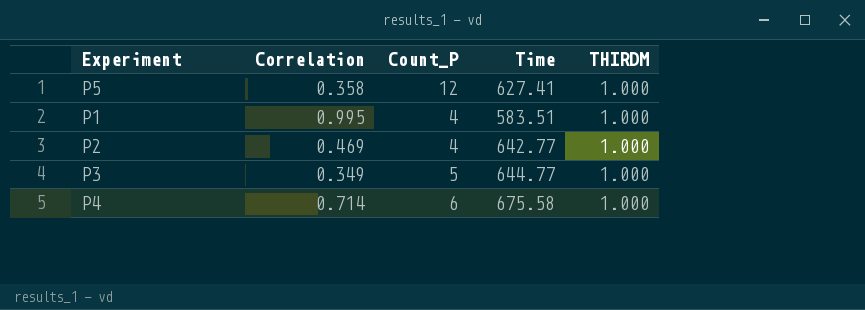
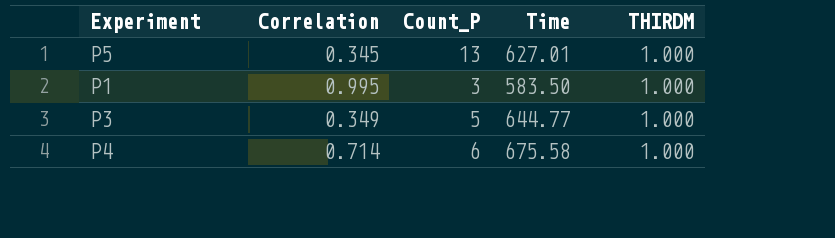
row P2: 0.469 | 4 | 642.77 | 1.000 -> none
P5 | Correlation: 0.358 -> 0.345
P5 | Count_P: 12 -> 13
P5 | Time: 627.41 -> 627.01
P1 | Count_P: 4 -> 3
P1 | Time: 583.51 -> 583.50

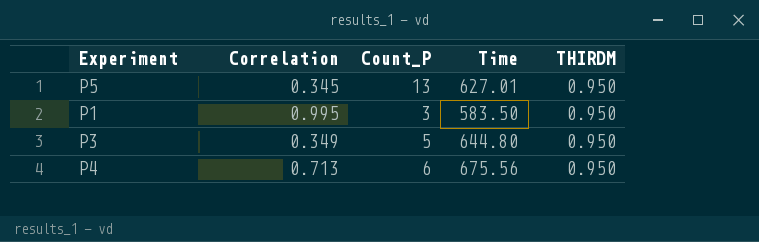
P5 | THIRDM: 1.000 -> 0.950
P1 | THIRDM: 1.000 -> 0.950
P3 | Time: 644.77 -> 644.80
P3 | THIRDM: 1.000 -> 0.950
P4 | Correlation: 0.714 -> 0.713
P4 | Time: 675.58 -> 675.56
P4 | THIRDM: 1.000 -> 0.950

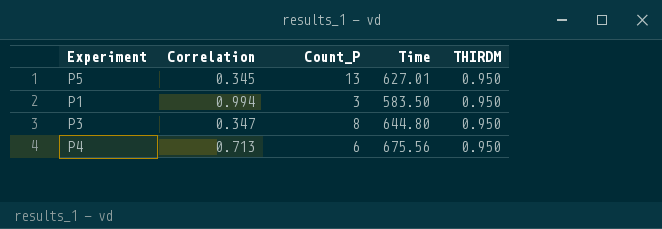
P1 | Correlation: 0.995 -> 0.994
P3 | Correlation: 0.349 -> 0.347
P3 | Count_P: 5 -> 8

